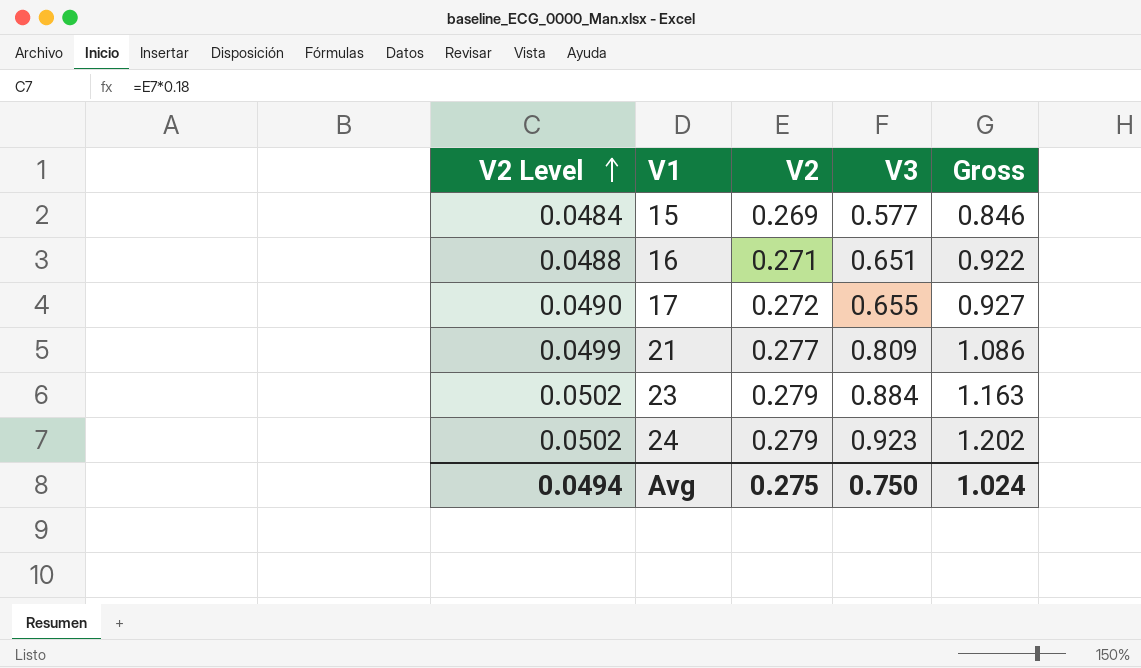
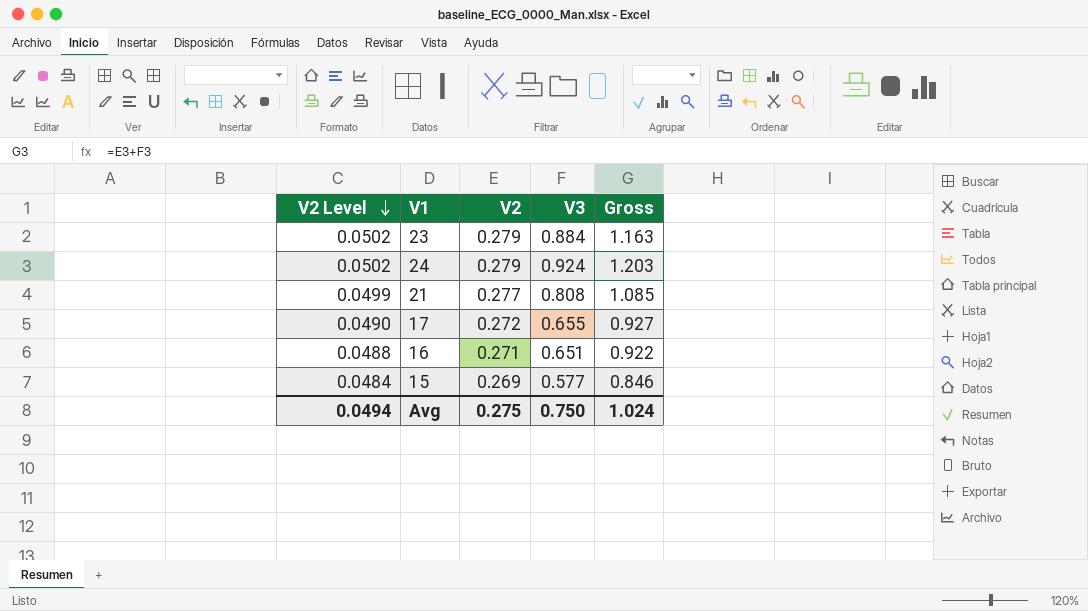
row order: V2 Level ascending -> V2 Level descending
24 | V3: 0.923 -> 0.924
24 | Gross: 1.202 -> 1.203
21 | V3: 0.809 -> 0.808
21 | Gross: 1.086 -> 1.085

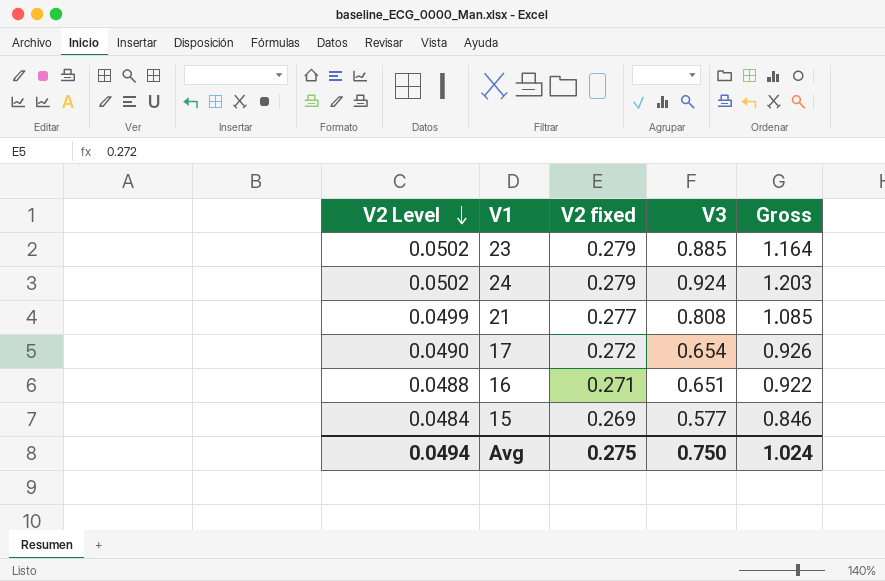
column name: V2 -> V2 fixed
23 | V3: 0.884 -> 0.885
23 | Gross: 1.163 -> 1.164
17 | V3: 0.655 -> 0.654
17 | Gross: 0.927 -> 0.926

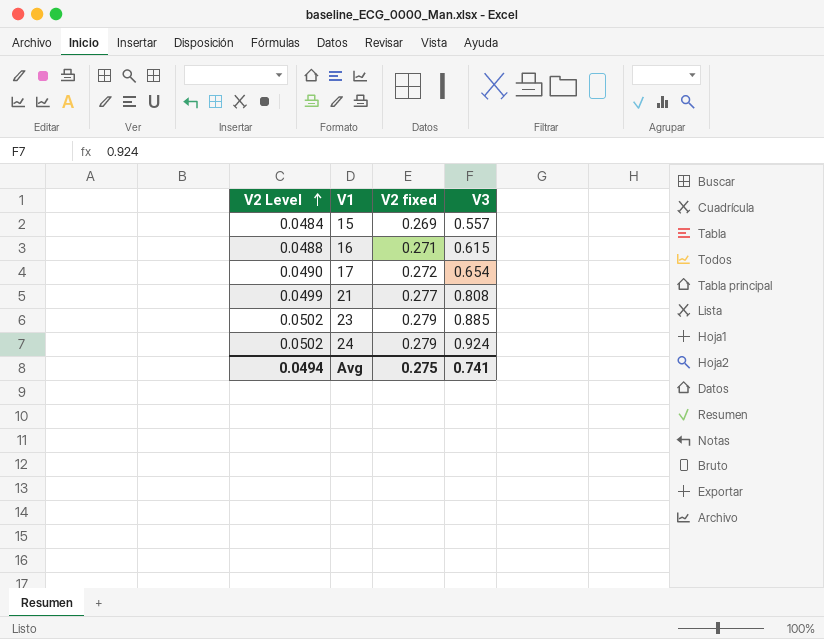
row order: V2 Level descending -> V2 Level ascending
column Gross | formula: [V2 fixed] + [V3] -> none
15 | V3: 0.577 -> 0.557
16 | V3: 0.651 -> 0.615
Avg | V3: 0.750 -> 0.741

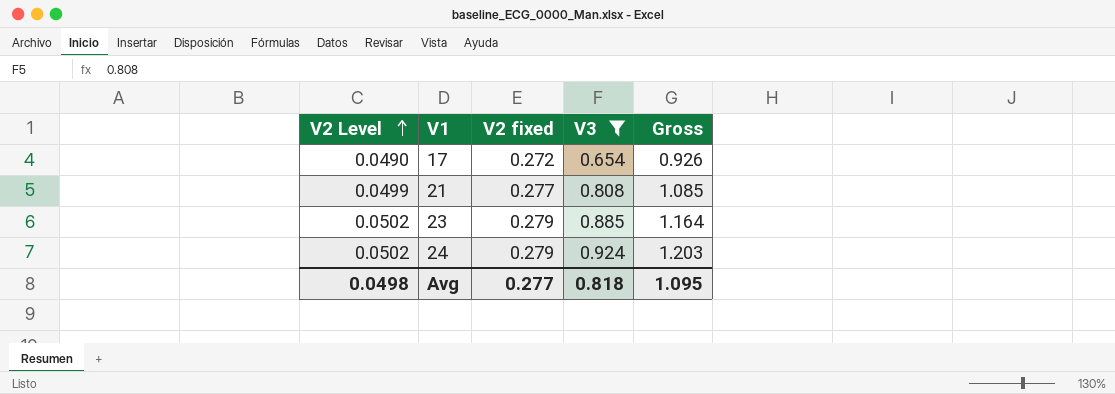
filter: none -> V3 >= 0.654
column Gross | formula: none -> [V2 fixed] + [V3]
Avg | V2 Level: 0.0494 -> 0.0498
Avg | V2 fixed: 0.275 -> 0.277
Avg | V3: 0.741 -> 0.818

